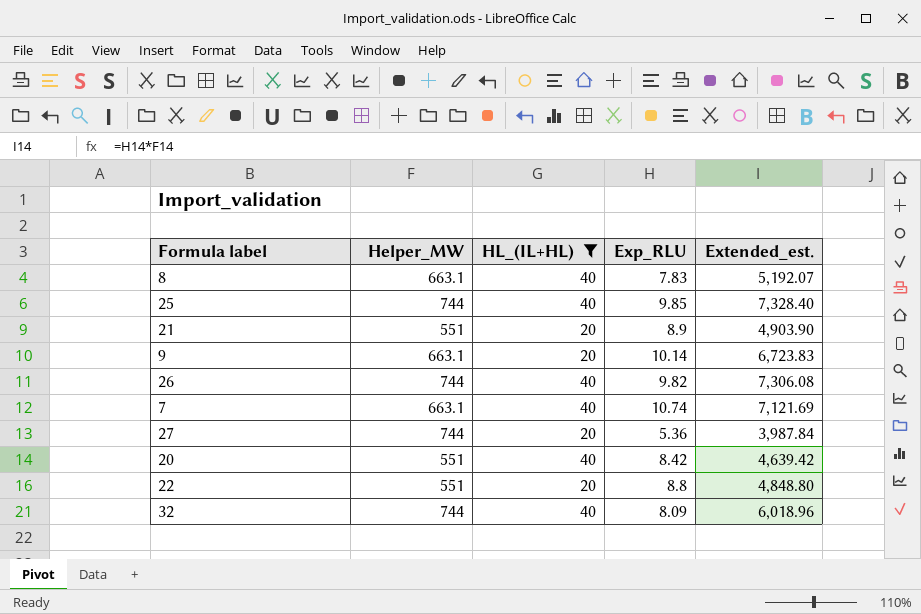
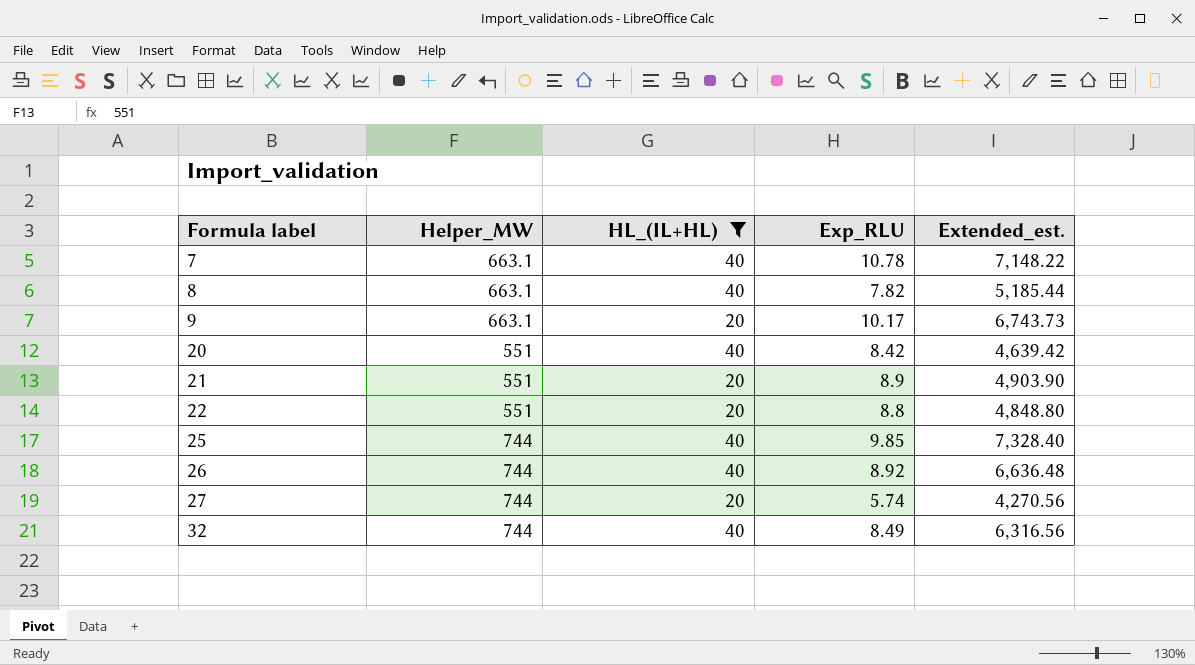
row order: none -> Formula label ascending
7 | Exp_RLU: 10.74 -> 10.78
7 | Extended_est.: 7,121.69 -> 7,148.22
8 | Exp_RLU: 7.83 -> 7.82
8 | Extended_est.: 5,192.07 -> 5,185.44
9 | Exp_RLU: 10.14 -> 10.17
9 | Extended_est.: 6,723.83 -> 6,743.73
26 | Exp_RLU: 9.82 -> 8.92
26 | Extended_est.: 7,306.08 -> 6,636.48
27 | Exp_RLU: 5.36 -> 5.74
27 | Extended_est.: 3,987.84 -> 4,270.56
32 | Exp_RLU: 8.09 -> 8.49
32 | Extended_est.: 6,018.96 -> 6,316.56

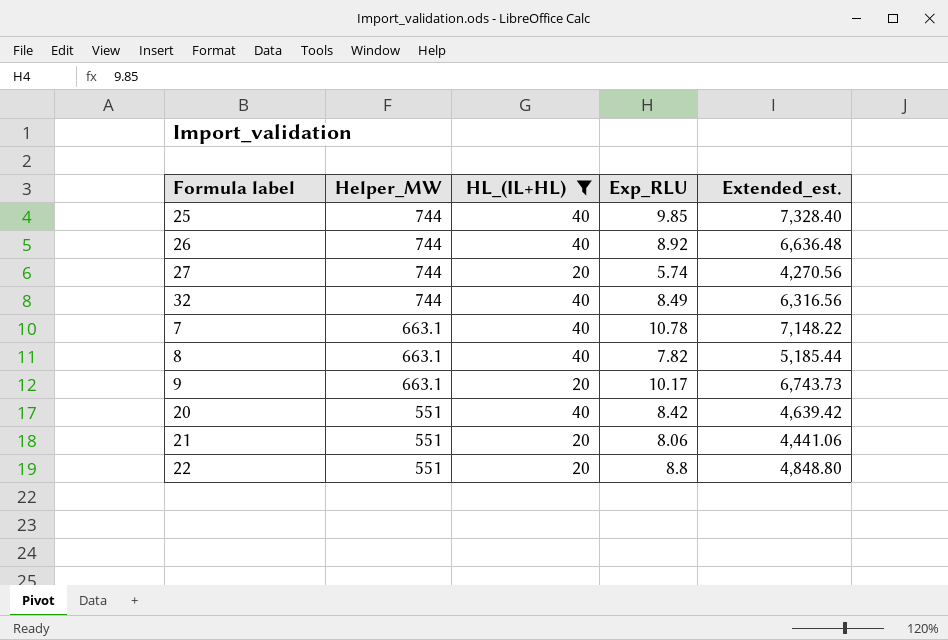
row order: Formula label ascending -> Helper_MW descending
21 | Exp_RLU: 8.9 -> 8.06
21 | Extended_est.: 4,903.90 -> 4,441.06

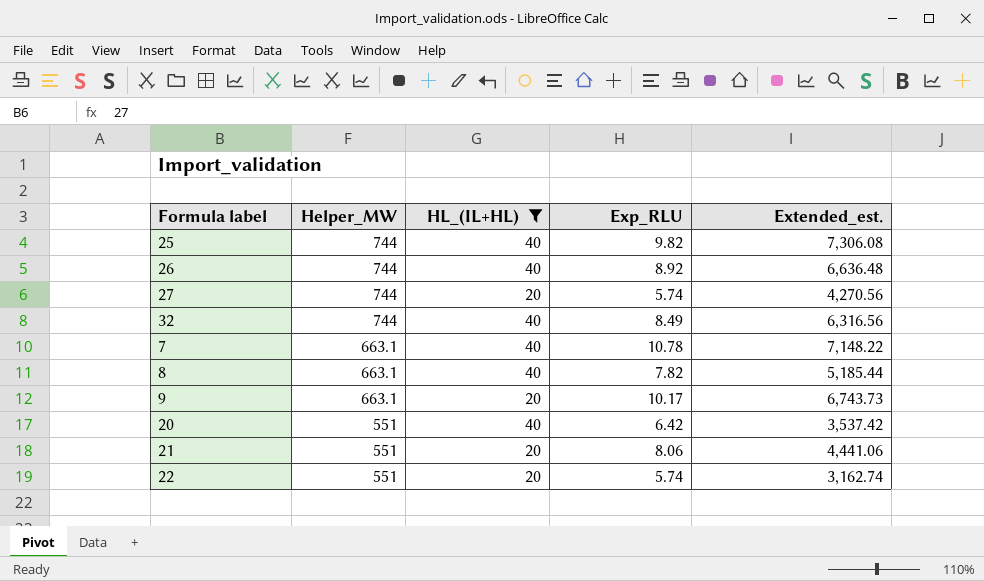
25 | Exp_RLU: 9.85 -> 9.82
25 | Extended_est.: 7,328.40 -> 7,306.08
20 | Exp_RLU: 8.42 -> 6.42
20 | Extended_est.: 4,639.42 -> 3,537.42
22 | Exp_RLU: 8.8 -> 5.74
22 | Extended_est.: 4,848.80 -> 3,162.74

